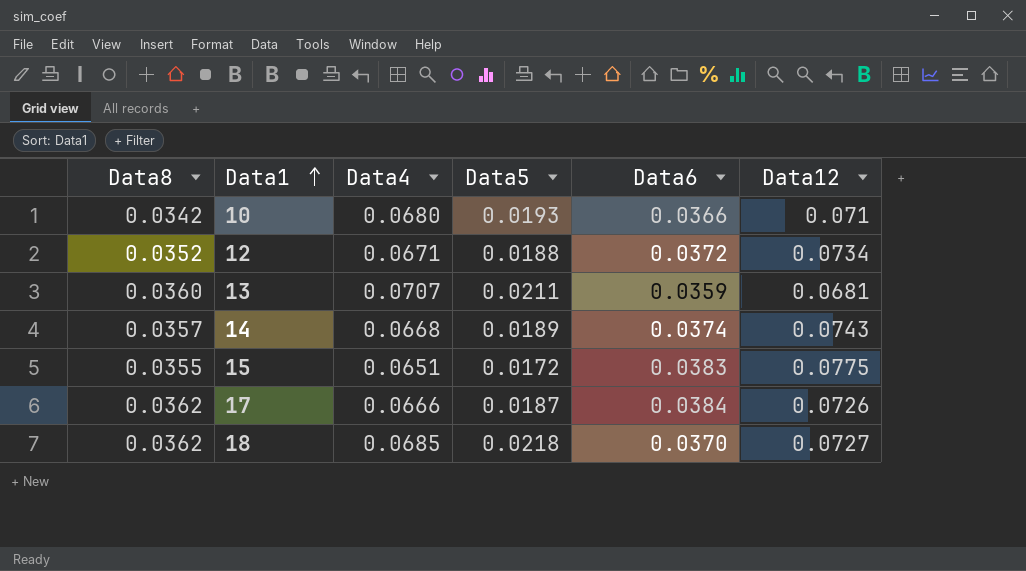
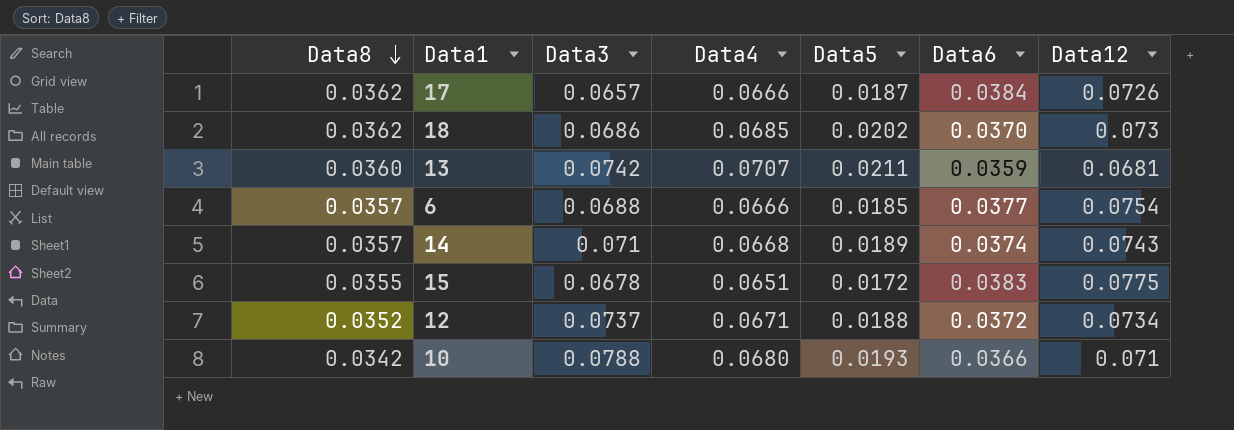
row order: Data1 ascending -> Data8 descending
column Data3 | position: none -> 3
18 | Data5: 0.0218 -> 0.0202
18 | Data12: 0.0727 -> 0.073
row 6: none -> 0.0357 | 0.0688 | 0.0666 | 0.0185 | 0.0377 | 0.0754

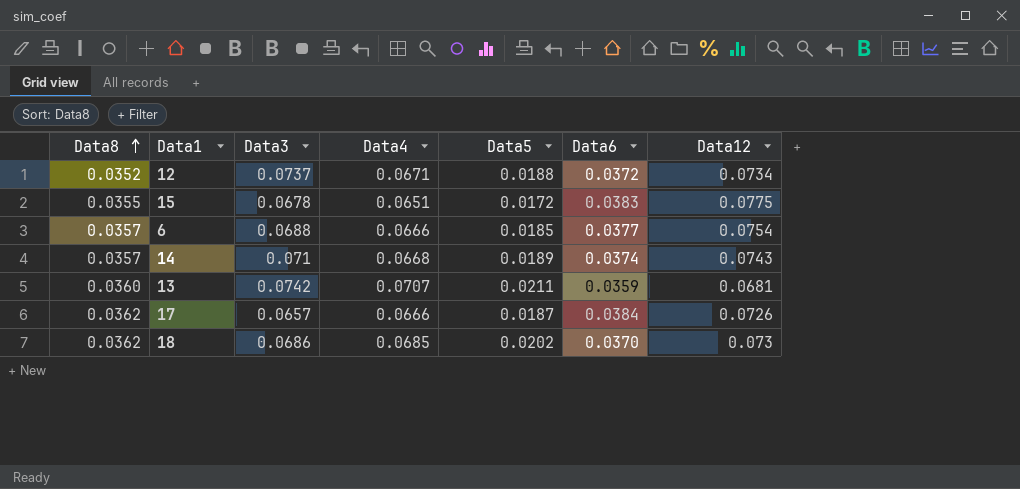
row order: Data8 descending -> Data8 ascending
row 10: 0.0342 | 0.0788 | 0.0680 | 0.0193 | 0.0366 | 0.071 -> none

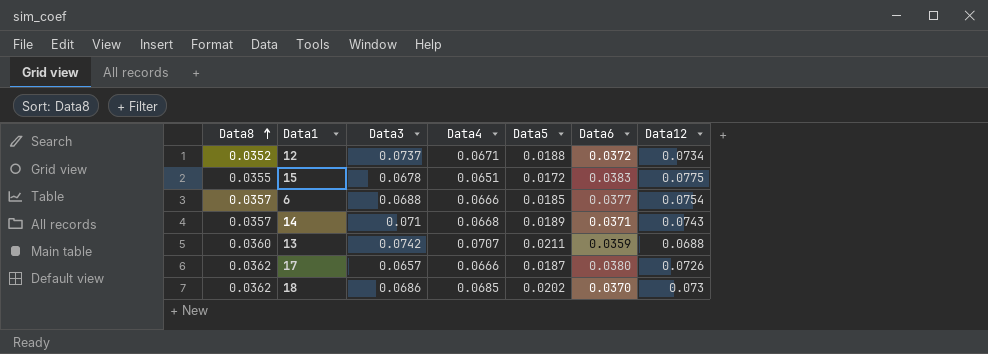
14 | Data6: 0.0374 -> 0.0371
13 | Data12: 0.0681 -> 0.0688
17 | Data6: 0.0384 -> 0.0380

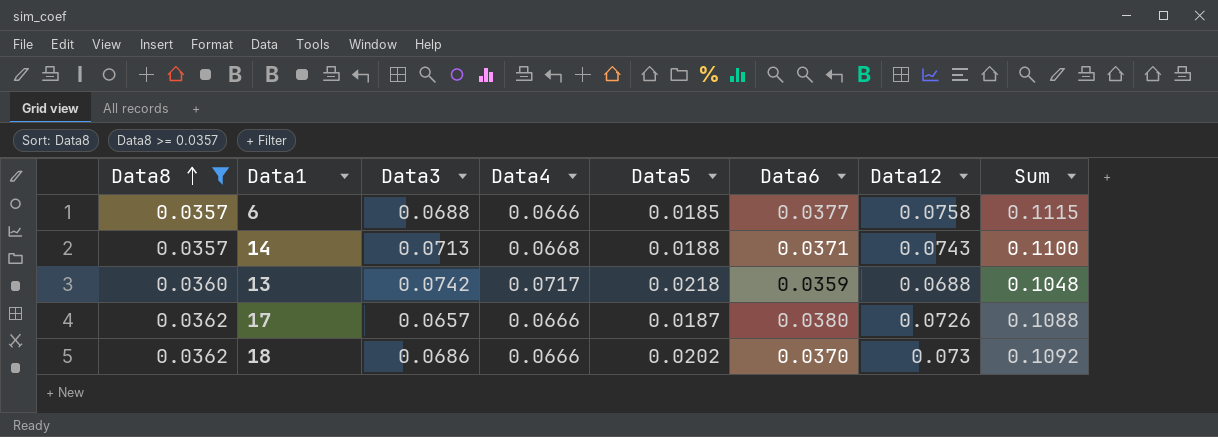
filter: none -> Data8 >= 0.0357
column Sum | formula: none -> [Data8] + [Data12]
6 | Data12: 0.0754 -> 0.0758
14 | Data3: 0.071 -> 0.0713
14 | Data5: 0.0189 -> 0.0188
13 | Data4: 0.0707 -> 0.0717
13 | Data5: 0.0211 -> 0.0218
18 | Data4: 0.0685 -> 0.0666

